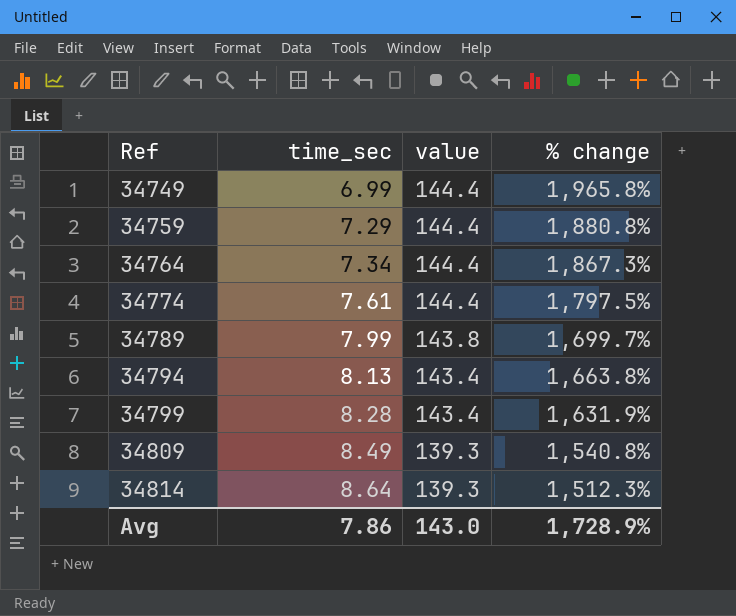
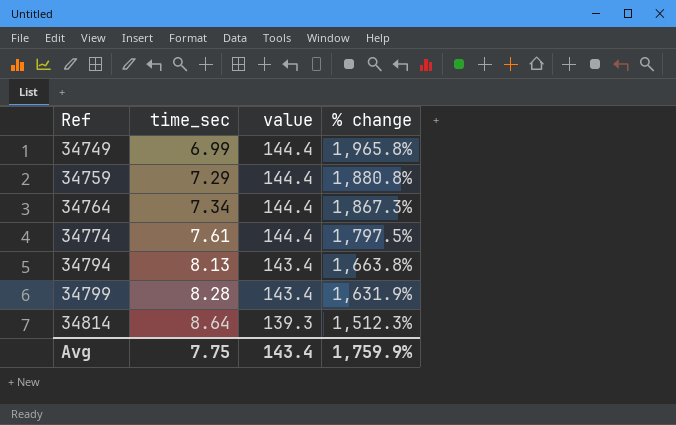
row 34789: 7.99 | 143.8 | 1,699.7% -> none
row 34809: 8.49 | 139.3 | 1,540.8% -> none
Avg | time_sec: 7.86 -> 7.75
Avg | value: 143.0 -> 143.4
Avg | % change: 1,728.9% -> 1,759.9%

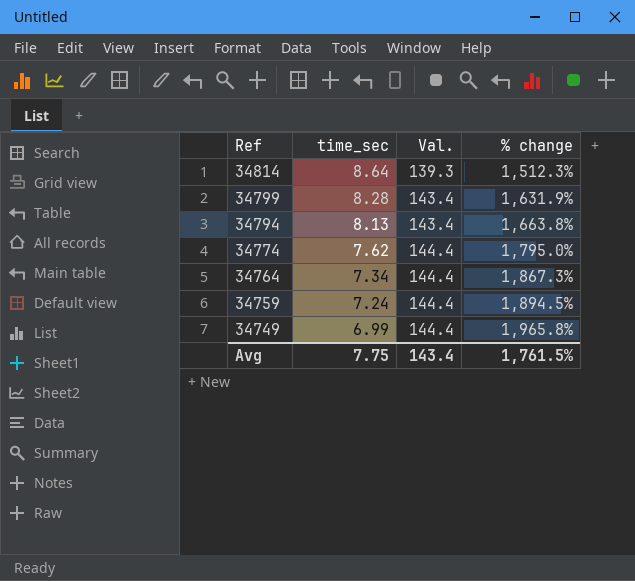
row order: Ref ascending -> Ref descending
column name: value -> Val.
34774 | time_sec: 7.61 -> 7.62
34774 | % change: 1,797.5% -> 1,795.0%
34759 | time_sec: 7.29 -> 7.24
34759 | % change: 1,880.8% -> 1,894.5%
Avg | % change: 1,759.9% -> 1,761.5%

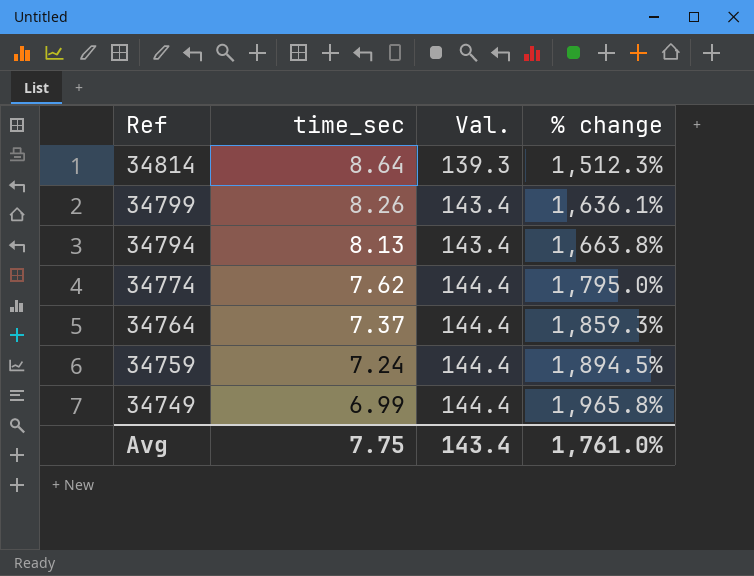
34799 | time_sec: 8.28 -> 8.26
34799 | % change: 1,631.9% -> 1,636.1%
34764 | time_sec: 7.34 -> 7.37
34764 | % change: 1,867.3% -> 1,859.3%
Avg | % change: 1,761.5% -> 1,761.0%

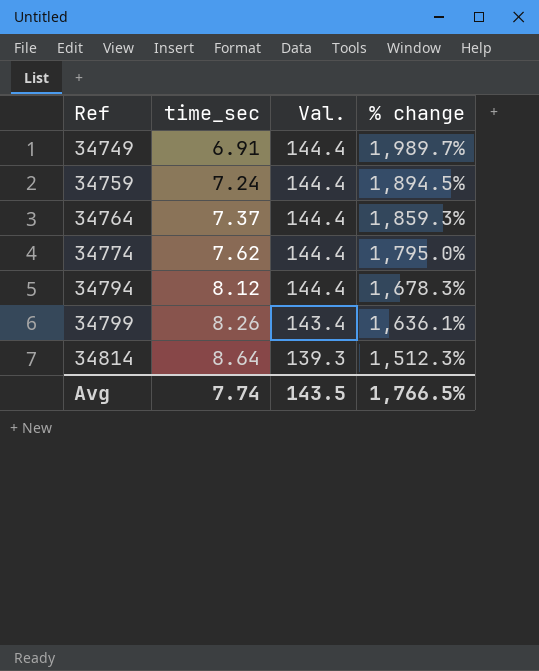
row order: Ref descending -> Ref ascending
34749 | time_sec: 6.99 -> 6.91
34749 | % change: 1,965.8% -> 1,989.7%
34794 | time_sec: 8.13 -> 8.12
34794 | Val.: 143.4 -> 144.4
34794 | % change: 1,663.8% -> 1,678.3%
Avg | time_sec: 7.75 -> 7.74
Avg | Val.: 143.4 -> 143.5
Avg | % change: 1,761.0% -> 1,766.5%

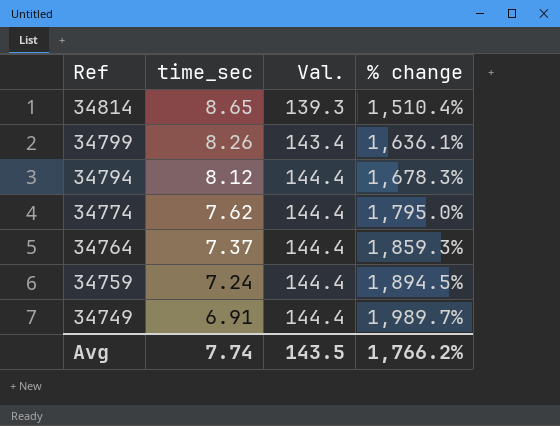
row order: Ref ascending -> Ref descending
34814 | time_sec: 8.64 -> 8.65
34814 | % change: 1,512.3% -> 1,510.4%
Avg | % change: 1,766.5% -> 1,766.2%

